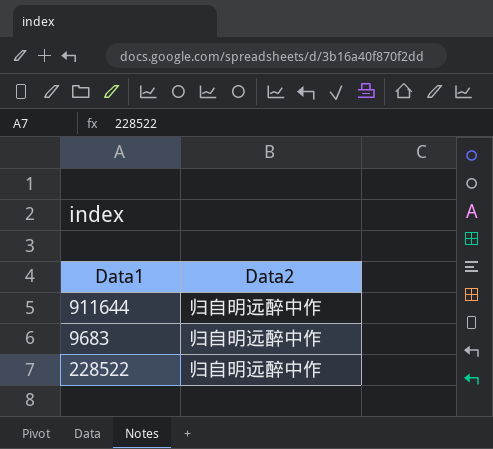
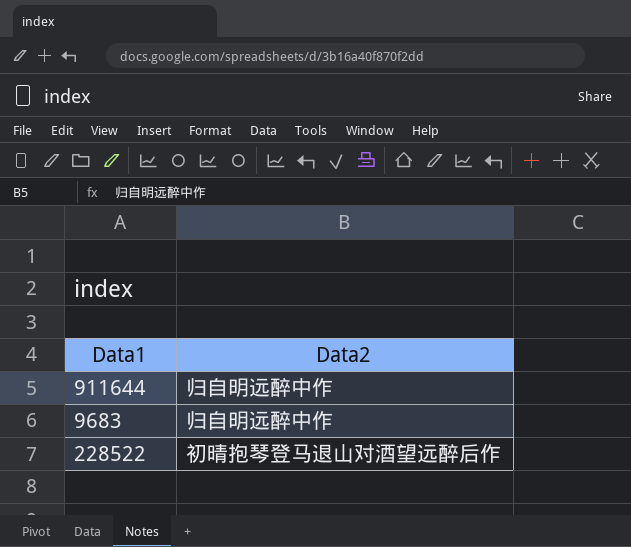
228522 | Data2: 归自明远醉中作 -> 初晴抱琴登马退山对酒望远醉后作

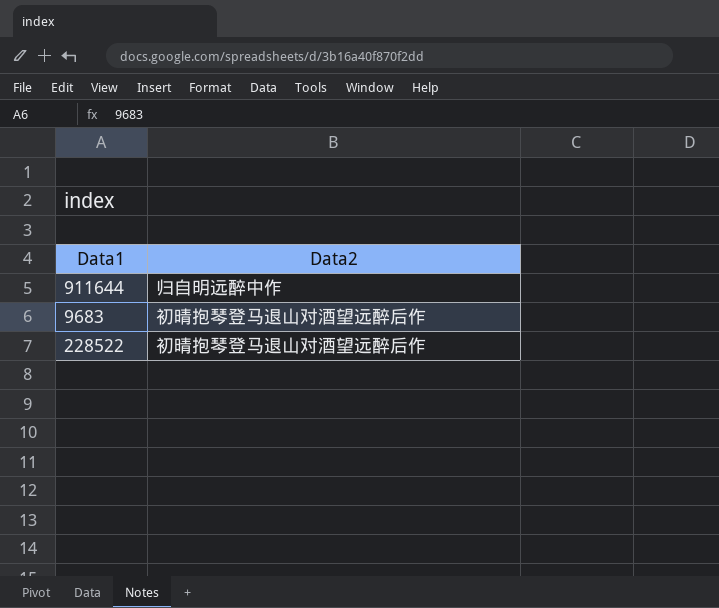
9683 | Data2: 归自明远醉中作 -> 初晴抱琴登马退山对酒望远醉后作

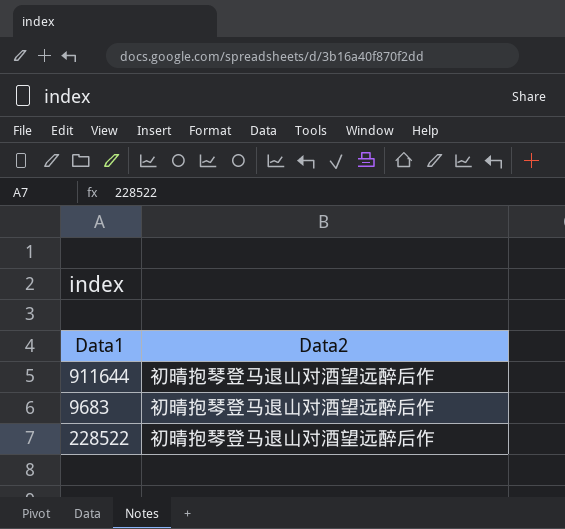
911644 | Data2: 归自明远醉中作 -> 初晴抱琴登马退山对酒望远醉后作

